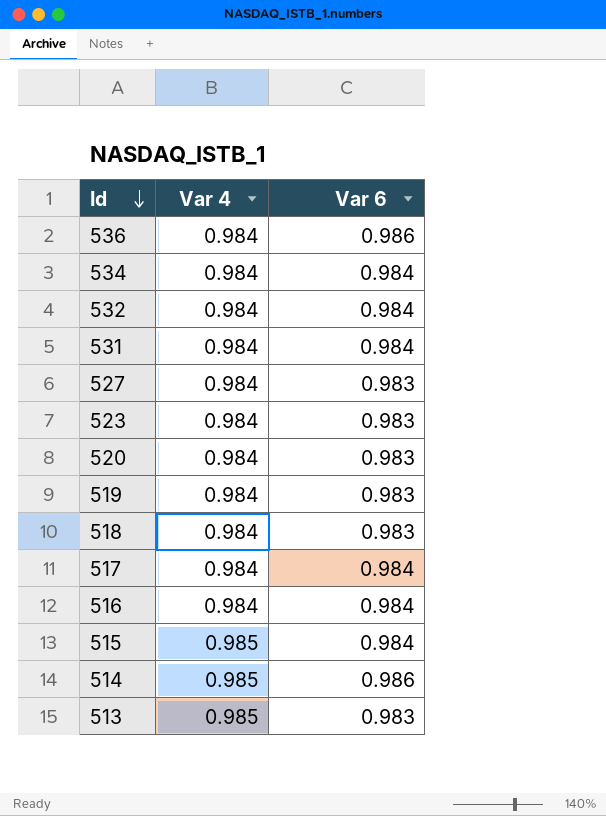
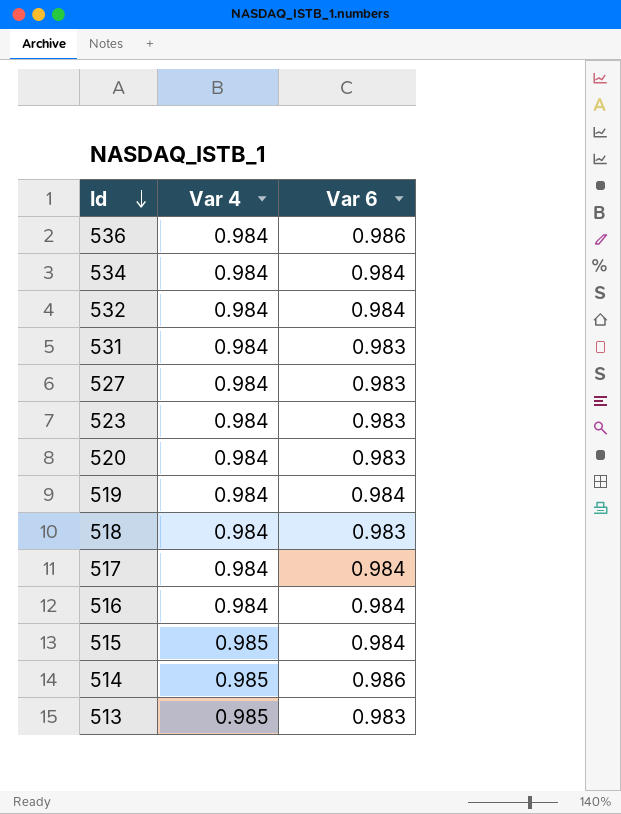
531 | Var 6: 0.984 -> 0.983
519 | Var 6: 0.983 -> 0.984

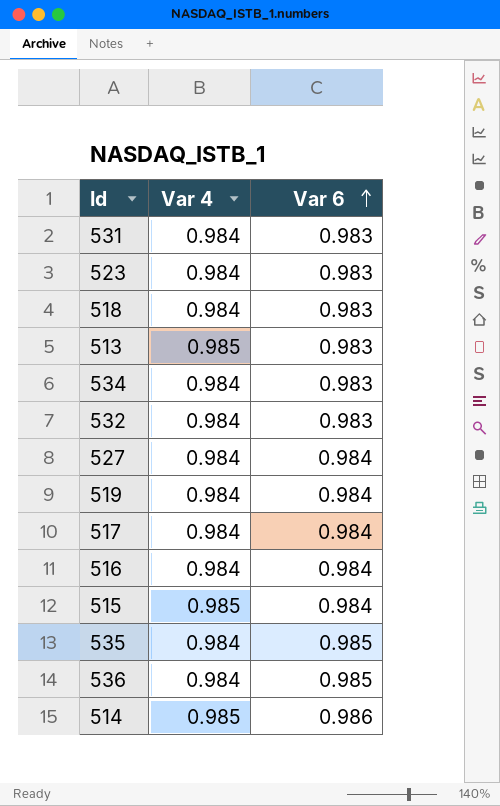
row order: Id descending -> Var 6 ascending
row 520: 0.984 | 0.983 -> none
534 | Var 6: 0.984 -> 0.983
532 | Var 6: 0.984 -> 0.983
527 | Var 6: 0.983 -> 0.984
row 535: none -> 0.984 | 0.985
536 | Var 6: 0.986 -> 0.985

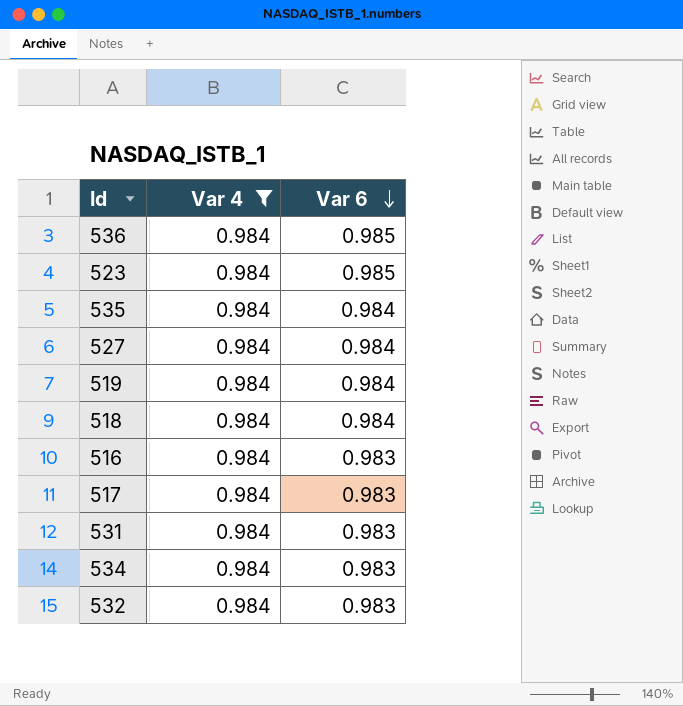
filter: none -> Var 4 = 0.984
row order: Var 6 ascending -> Var 6 descending
523 | Var 6: 0.983 -> 0.985
535 | Var 6: 0.985 -> 0.984
518 | Var 6: 0.983 -> 0.984
516 | Var 6: 0.984 -> 0.983
517 | Var 6: 0.984 -> 0.983

